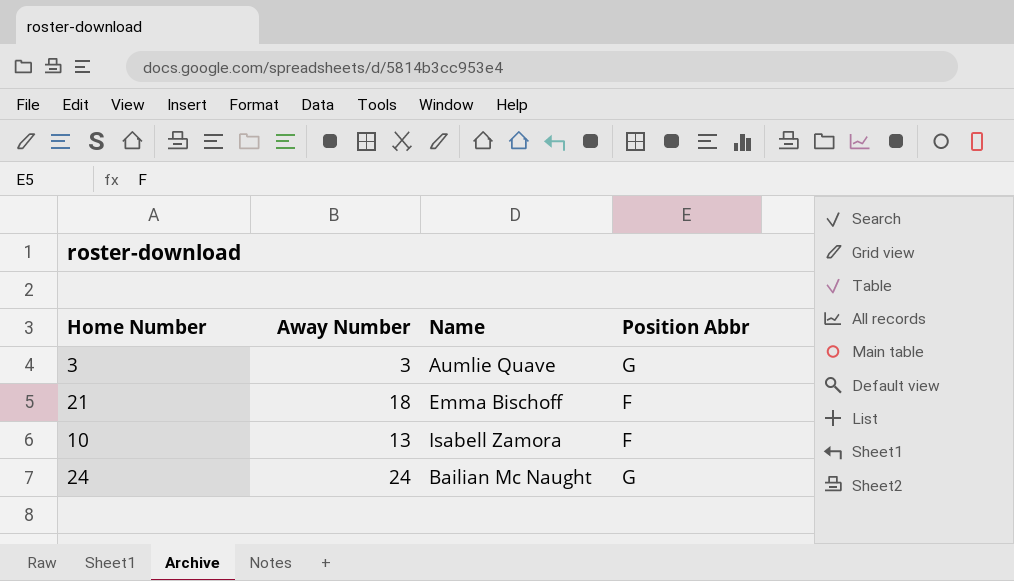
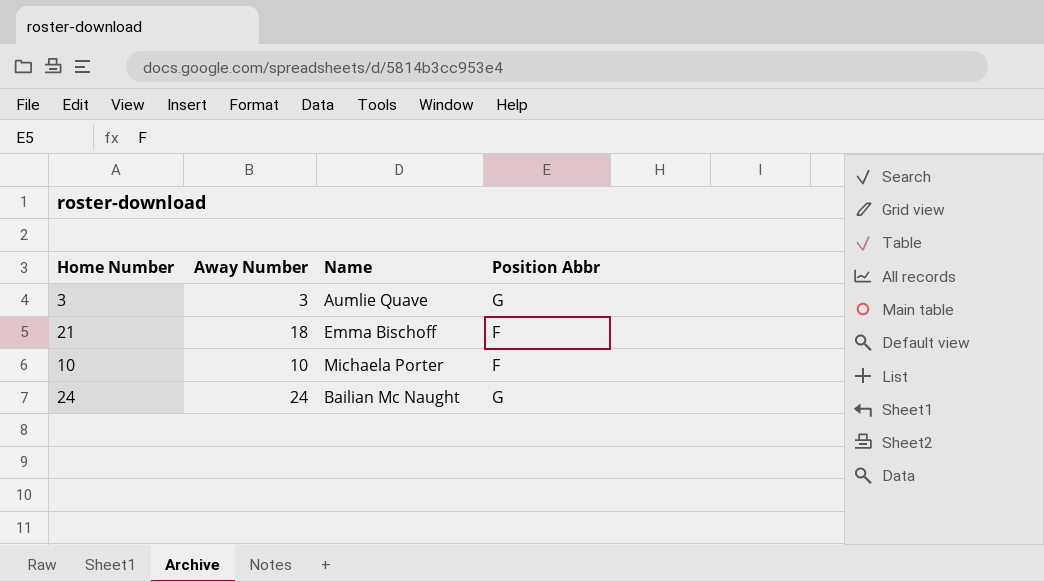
10 | Away Number: 13 -> 10
10 | Name: Isabell Zamora -> Michaela Porter

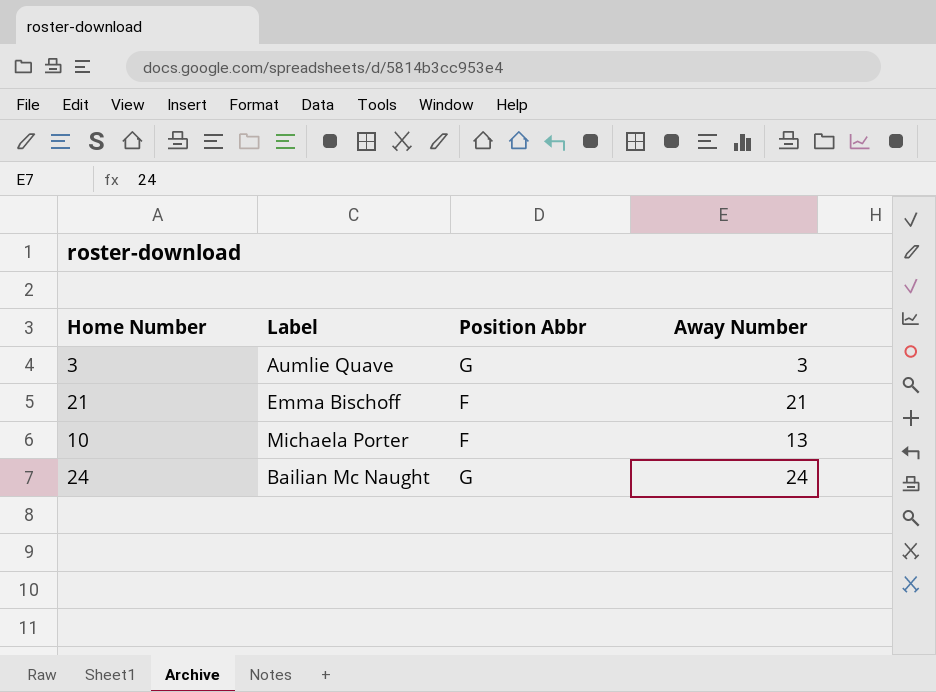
column name: Name -> Label
column Away Number | position: 2 -> 4
21 | Away Number: 18 -> 21
10 | Away Number: 10 -> 13

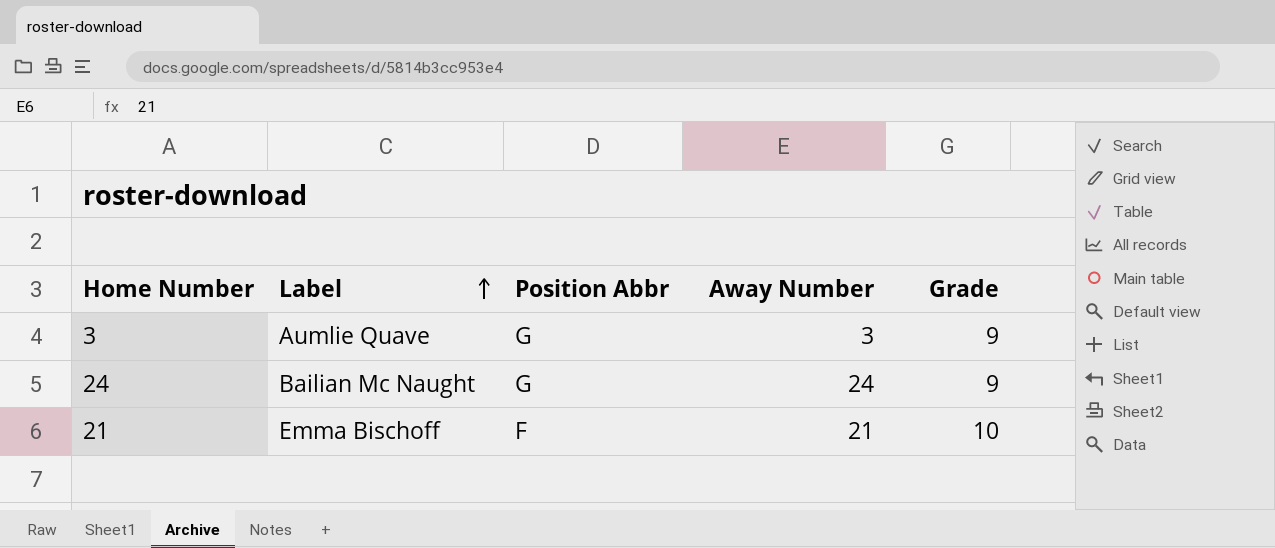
row order: none -> Label ascending
column Grade | position: none -> 5
row 10: Michaela Porter | F | 13 -> none

